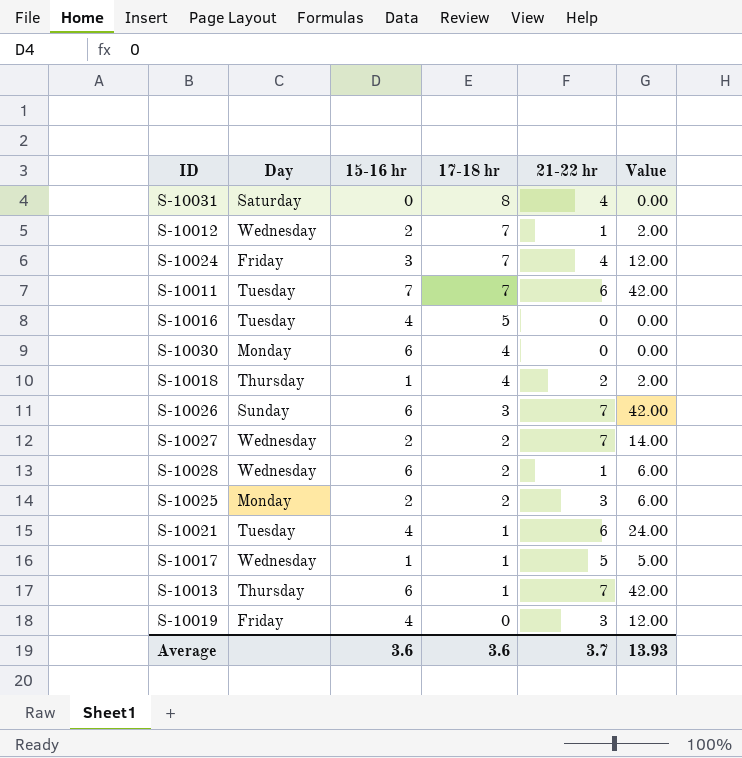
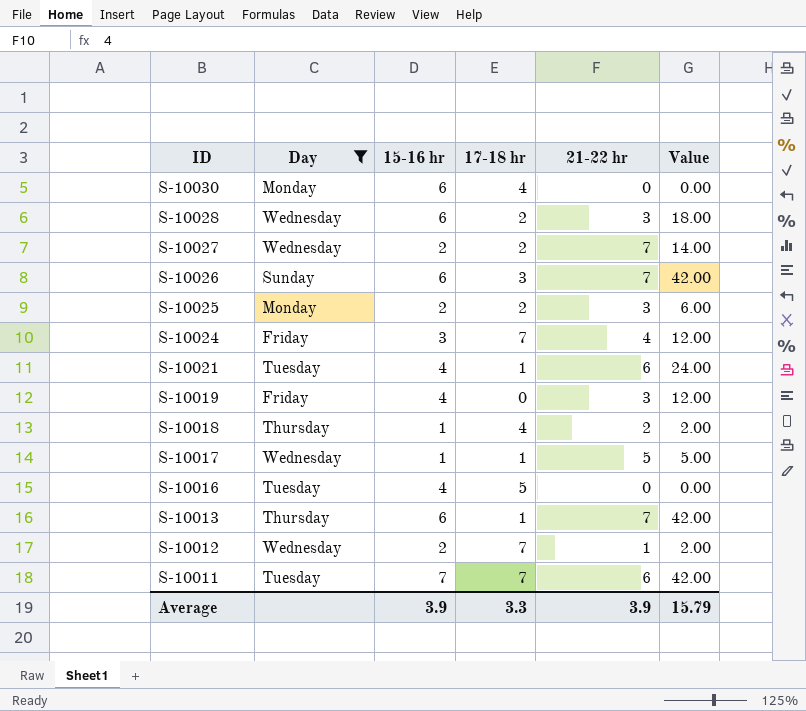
filter: none -> Day != Saturday
row order: 17-18 hr descending -> ID descending
S-10028 | 21-22 hr: 1 -> 3
S-10028 | Value: 6.00 -> 18.00
Average | 15-16 hr: 3.6 -> 3.9
Average | 17-18 hr: 3.6 -> 3.3
Average | 21-22 hr: 3.7 -> 3.9
Average | Value: 13.93 -> 15.79

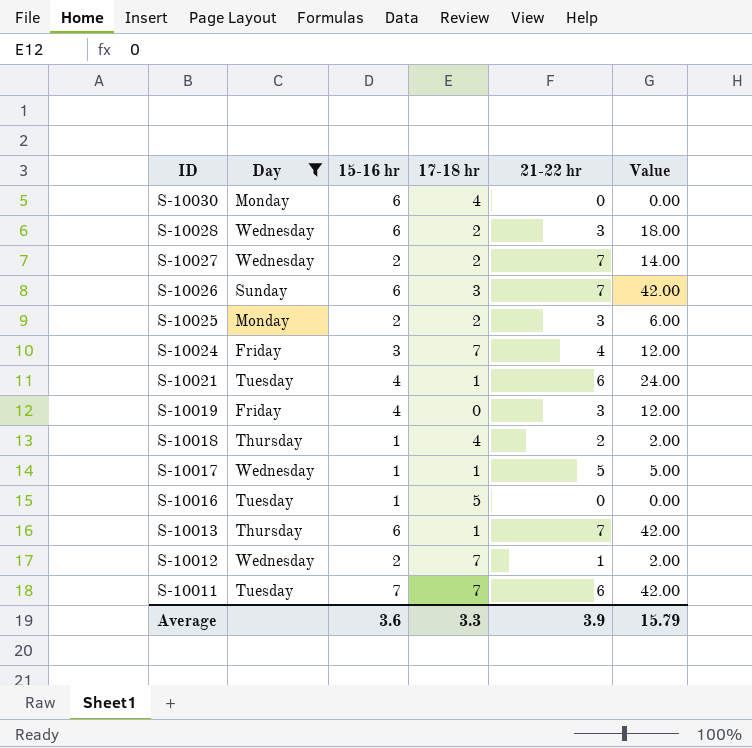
S-10016 | 15-16 hr: 4 -> 1
Average | 15-16 hr: 3.9 -> 3.6

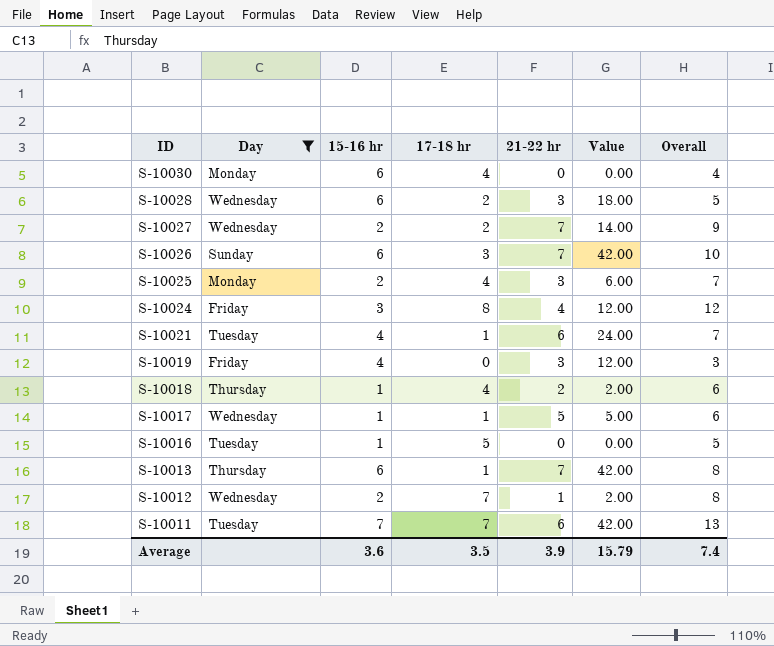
column Overall | formula: none -> [17-18 hr] + [21-22 hr]
S-10025 | 17-18 hr: 2 -> 4
S-10024 | 17-18 hr: 7 -> 8
Average | 17-18 hr: 3.3 -> 3.5

